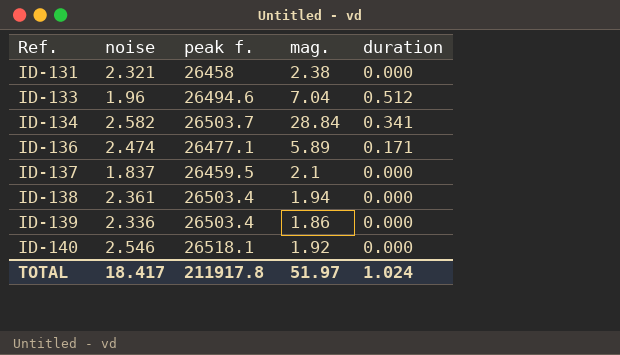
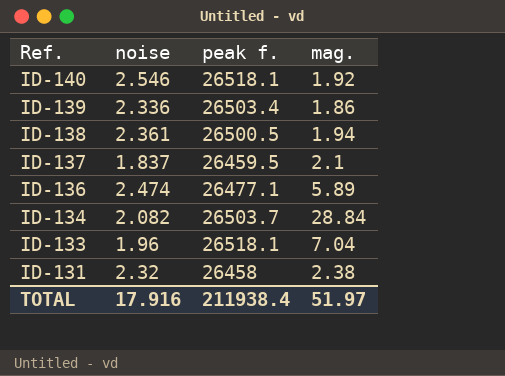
row order: Ref. ascending -> Ref. descending
column duration | position: 5 -> none
ID-138 | peak f.: 26503.4 -> 26500.5
ID-134 | noise: 2.582 -> 2.082
ID-133 | peak f.: 26494.6 -> 26518.1
ID-131 | noise: 2.321 -> 2.32
TOTAL | noise: 18.417 -> 17.916
TOTAL | peak f.: 211917.8 -> 211938.4

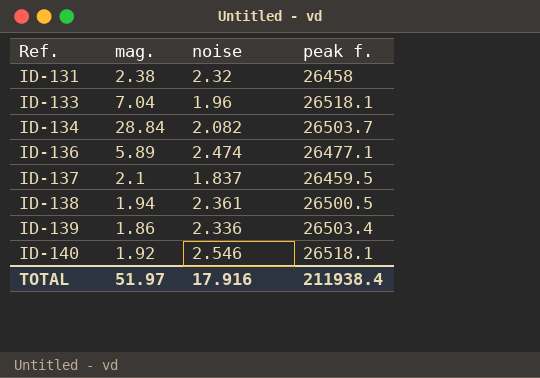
row order: Ref. descending -> Ref. ascending
column mag. | position: 4 -> 2

